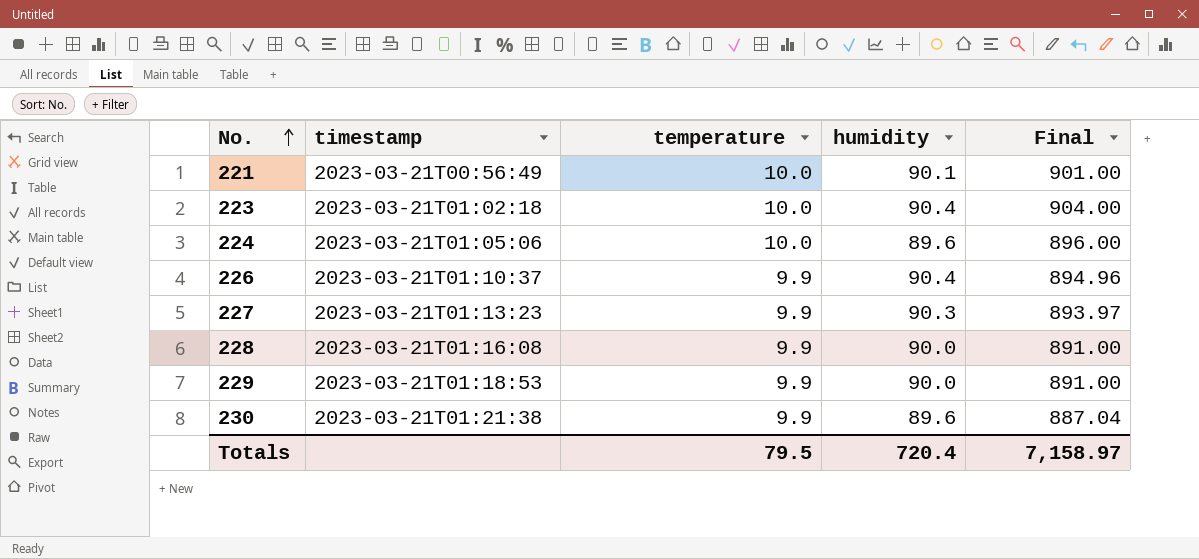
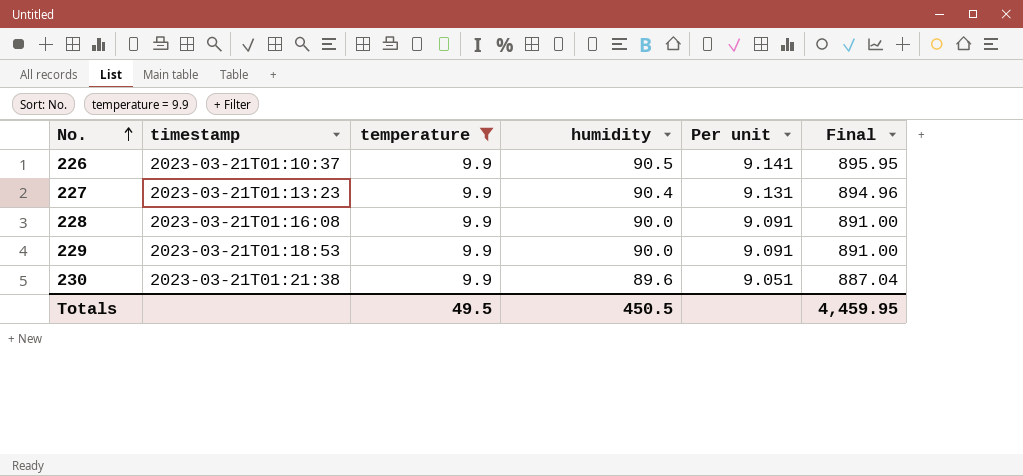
filter: none -> temperature = 9.9
column Per unit | formula: none -> [humidity] / [temperature]
226 | humidity: 90.4 -> 90.5
226 | Final: 894.96 -> 895.95
227 | humidity: 90.3 -> 90.4
227 | Final: 893.97 -> 894.96
Totals | temperature: 79.5 -> 49.5
Totals | humidity: 720.4 -> 450.5
Totals | Final: 7,158.97 -> 4,459.95

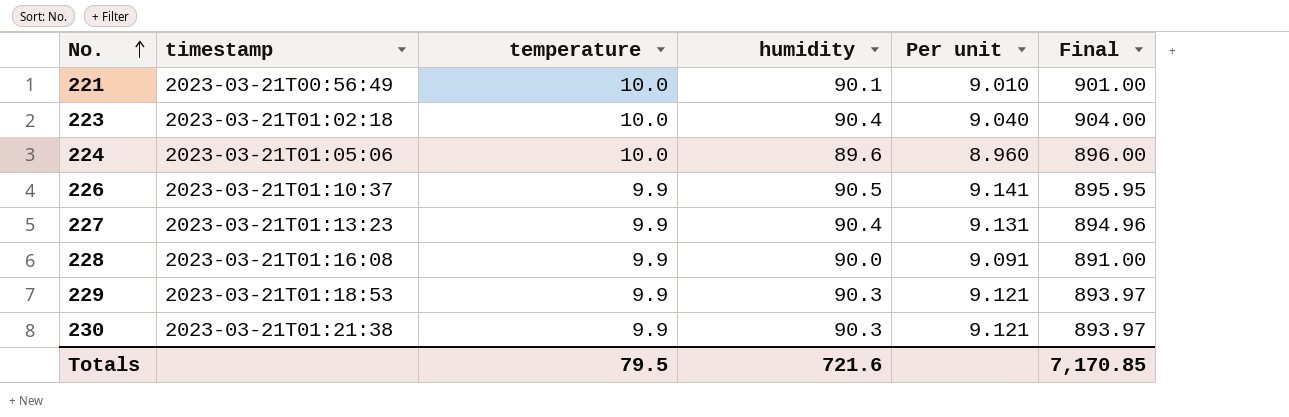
filter: temperature = 9.9 -> none
229 | humidity: 90.0 -> 90.3
229 | Per unit: 9.091 -> 9.121
229 | Final: 891.00 -> 893.97
230 | humidity: 89.6 -> 90.3
230 | Per unit: 9.051 -> 9.121
230 | Final: 887.04 -> 893.97
Totals | temperature: 49.5 -> 79.5
Totals | humidity: 450.5 -> 721.6
Totals | Final: 4,459.95 -> 7,170.85

